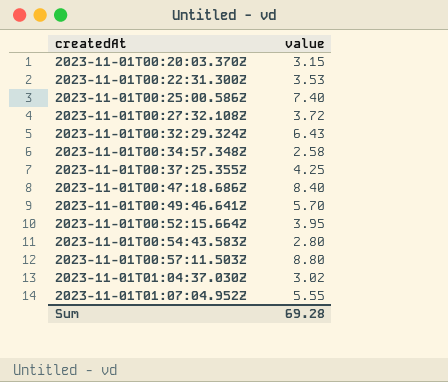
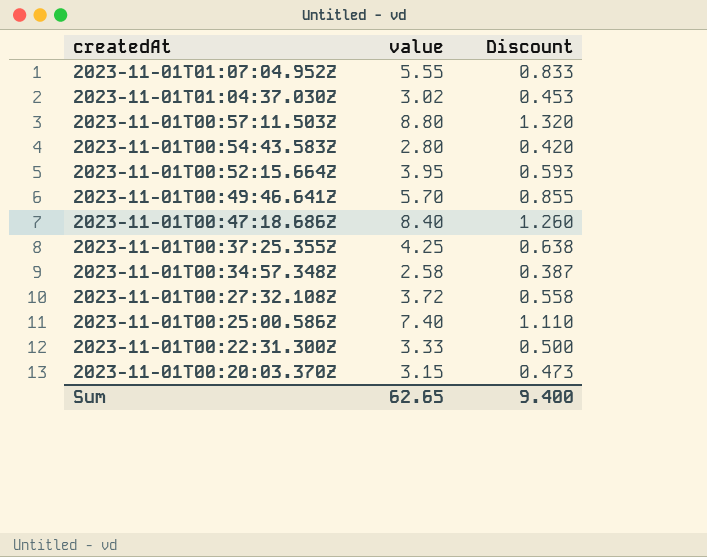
row order: createdAt ascending -> createdAt descending
column Discount | formula: none -> [value] * 0.15
row 2023-11-01T00:32:29.324Z: 6.43 -> none
2023-11-01T00:22:31.300Z | value: 3.53 -> 3.33
Sum | value: 69.28 -> 62.65

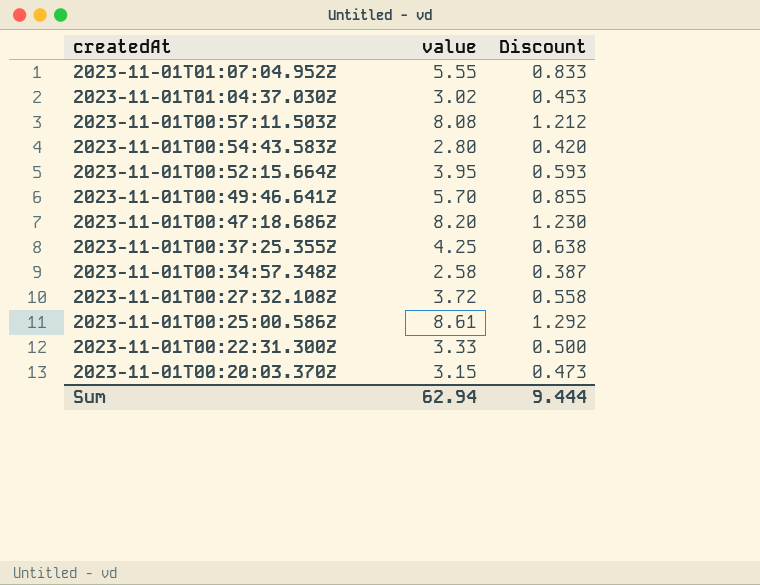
2023-11-01T00:57:11.503Z | value: 8.80 -> 8.08
2023-11-01T00:57:11.503Z | Discount: 1.320 -> 1.212
2023-11-01T00:47:18.686Z | value: 8.40 -> 8.20
2023-11-01T00:47:18.686Z | Discount: 1.260 -> 1.230
2023-11-01T00:25:00.586Z | value: 7.40 -> 8.61
2023-11-01T00:25:00.586Z | Discount: 1.110 -> 1.292
Sum | value: 62.65 -> 62.94
Sum | Discount: 9.400 -> 9.444

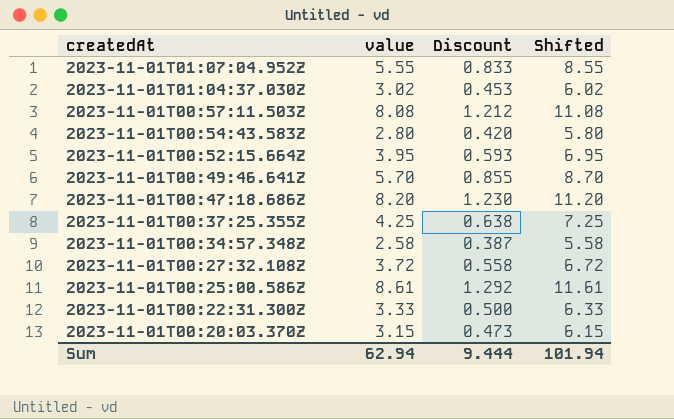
column Shifted | formula: none -> [value] + 3

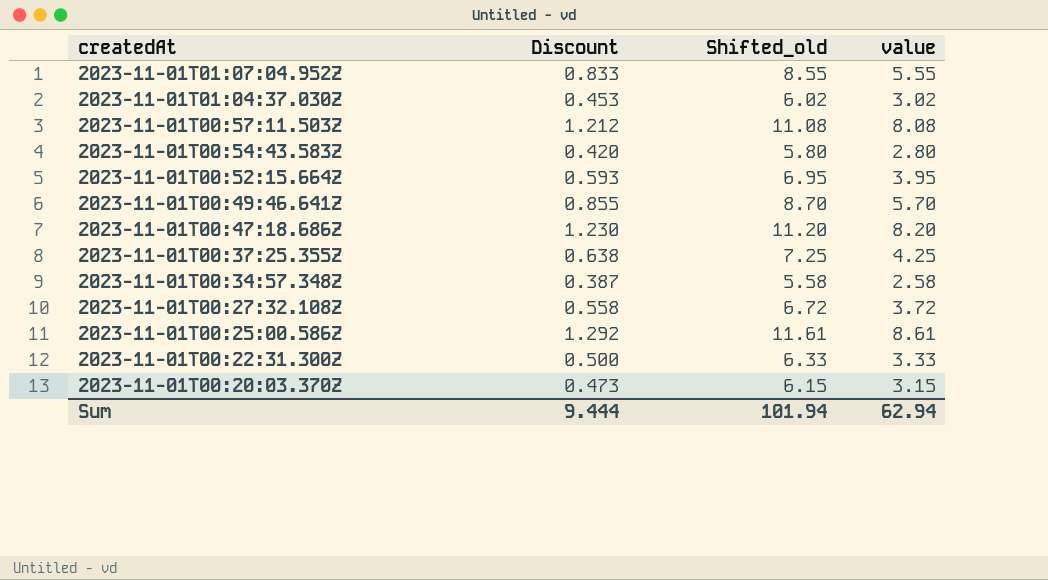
column name: Shifted -> Shifted_old
column value | position: 2 -> 4

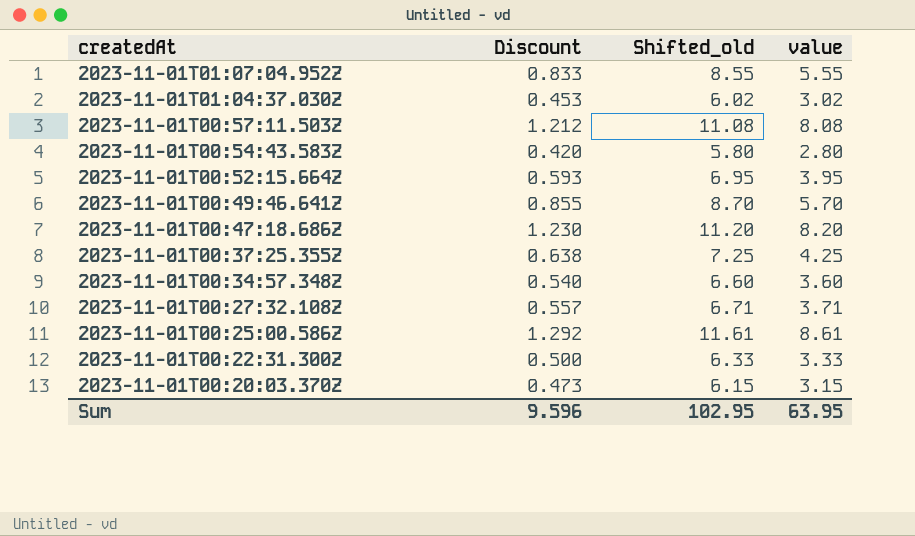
2023-11-01T00:34:57.348Z | Discount: 0.387 -> 0.540
2023-11-01T00:34:57.348Z | Shifted_old: 5.58 -> 6.60
2023-11-01T00:34:57.348Z | value: 2.58 -> 3.60
2023-11-01T00:27:32.108Z | Discount: 0.558 -> 0.557
2023-11-01T00:27:32.108Z | Shifted_old: 6.72 -> 6.71
2023-11-01T00:27:32.108Z | value: 3.72 -> 3.71
Sum | Discount: 9.444 -> 9.596
Sum | Shifted_old: 101.94 -> 102.95
Sum | value: 62.94 -> 63.95

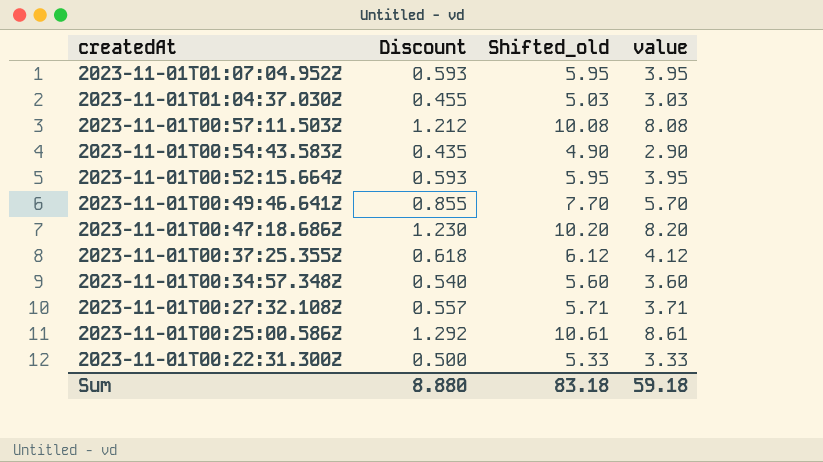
column Shifted_old | formula: [value] + 3 -> [value] + 2
row 2023-11-01T00:20:03.370Z: 0.473 | 6.15 | 3.15 -> none
2023-11-01T01:07:04.952Z | Discount: 0.833 -> 0.593
2023-11-01T01:07:04.952Z | value: 5.55 -> 3.95
2023-11-01T01:04:37.030Z | Discount: 0.453 -> 0.455
2023-11-01T01:04:37.030Z | value: 3.02 -> 3.03
2023-11-01T00:54:43.583Z | Discount: 0.420 -> 0.435
2023-11-01T00:54:43.583Z | value: 2.80 -> 2.90
2023-11-01T00:37:25.355Z | Discount: 0.638 -> 0.618
2023-11-01T00:37:25.355Z | value: 4.25 -> 4.12
Sum | Discount: 9.596 -> 8.880
Sum | Shifted_old: 102.95 -> 83.18
Sum | value: 63.95 -> 59.18

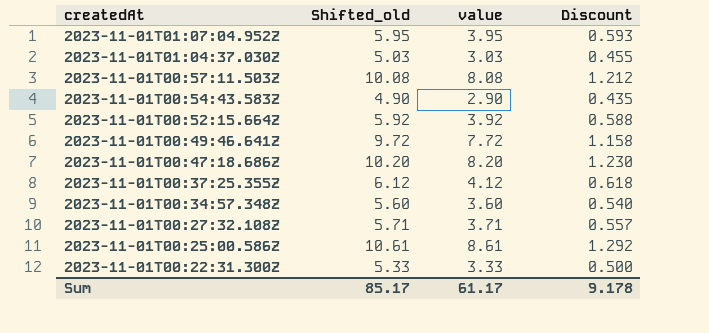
column Discount | position: 2 -> 4
2023-11-01T00:52:15.664Z | Shifted_old: 5.95 -> 5.92
2023-11-01T00:52:15.664Z | value: 3.95 -> 3.92
2023-11-01T00:52:15.664Z | Discount: 0.593 -> 0.588
2023-11-01T00:49:46.641Z | Shifted_old: 7.70 -> 9.72
2023-11-01T00:49:46.641Z | value: 5.70 -> 7.72
2023-11-01T00:49:46.641Z | Discount: 0.855 -> 1.158
Sum | Shifted_old: 83.18 -> 85.17
Sum | value: 59.18 -> 61.17
Sum | Discount: 8.880 -> 9.178

